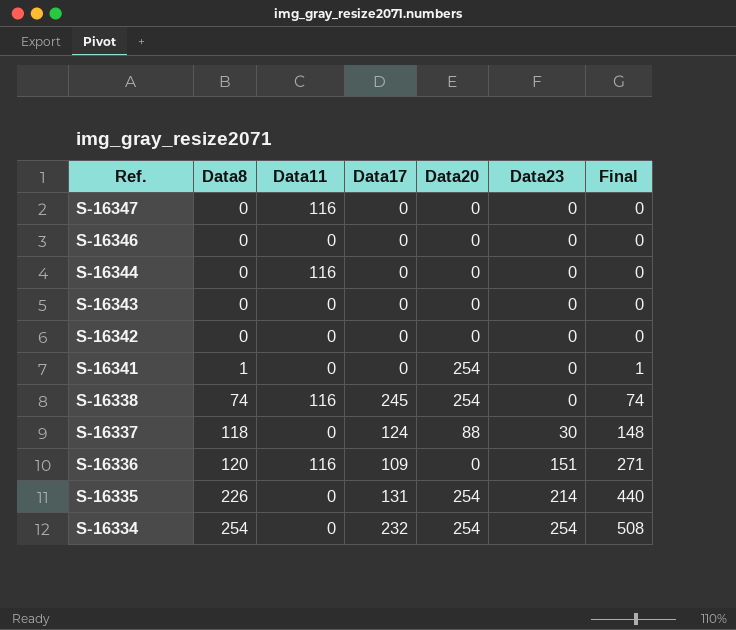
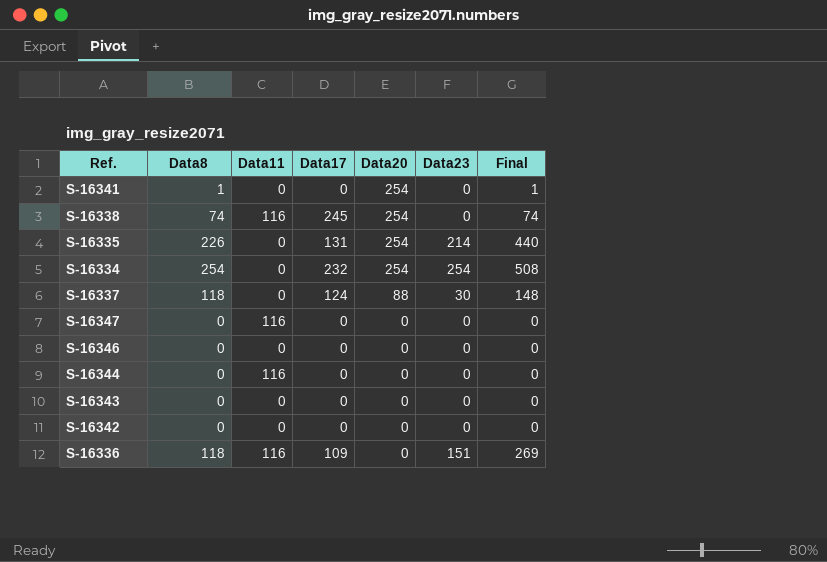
row order: Ref. descending -> Data20 descending
S-16336 | Data8: 120 -> 118
S-16336 | Final: 271 -> 269

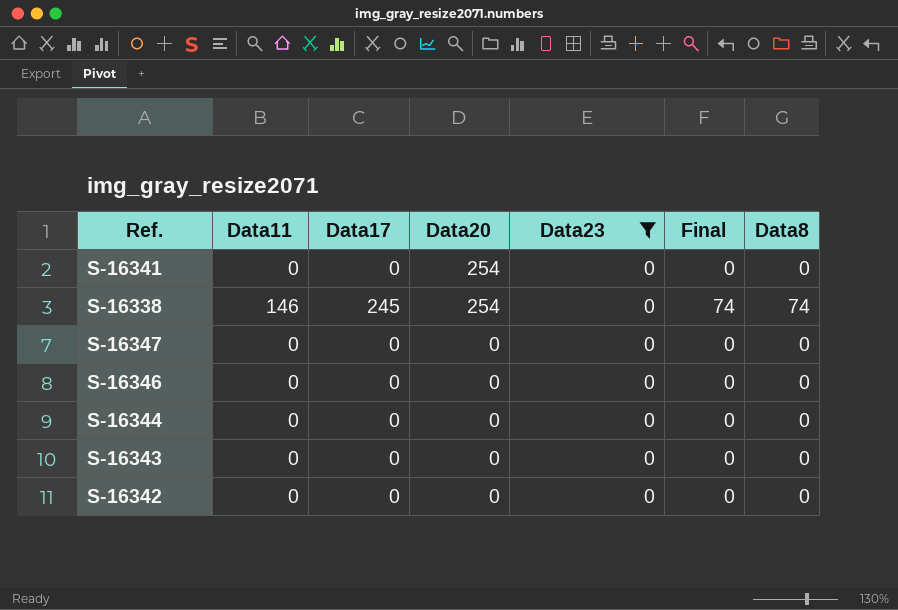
filter: none -> Data23 = 0
column Data8 | position: 2 -> 7
S-16341 | Final: 1 -> 0
S-16341 | Data8: 1 -> 0
S-16338 | Data11: 116 -> 146
S-16347 | Data11: 116 -> 0
S-16344 | Data11: 116 -> 0

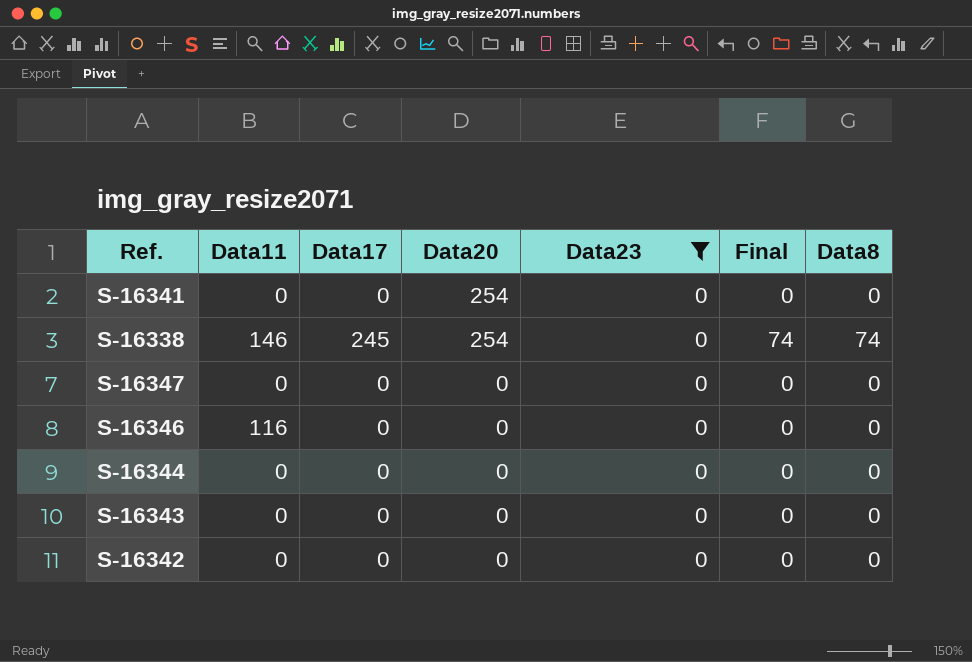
S-16346 | Data11: 0 -> 116

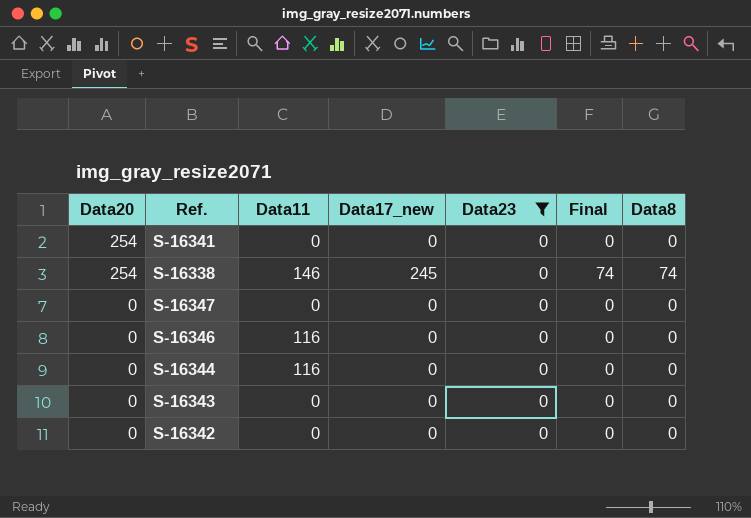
column Data20 | position: 4 -> 1
column name: Data17 -> Data17_new
S-16344 | Data11: 0 -> 116

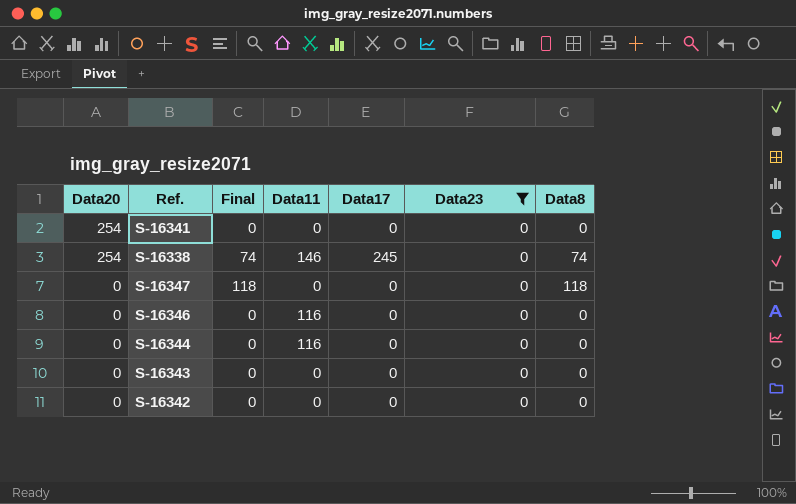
column Final | position: 6 -> 3
column name: Data17_new -> Data17
S-16347 | Final: 0 -> 118
S-16347 | Data8: 0 -> 118

